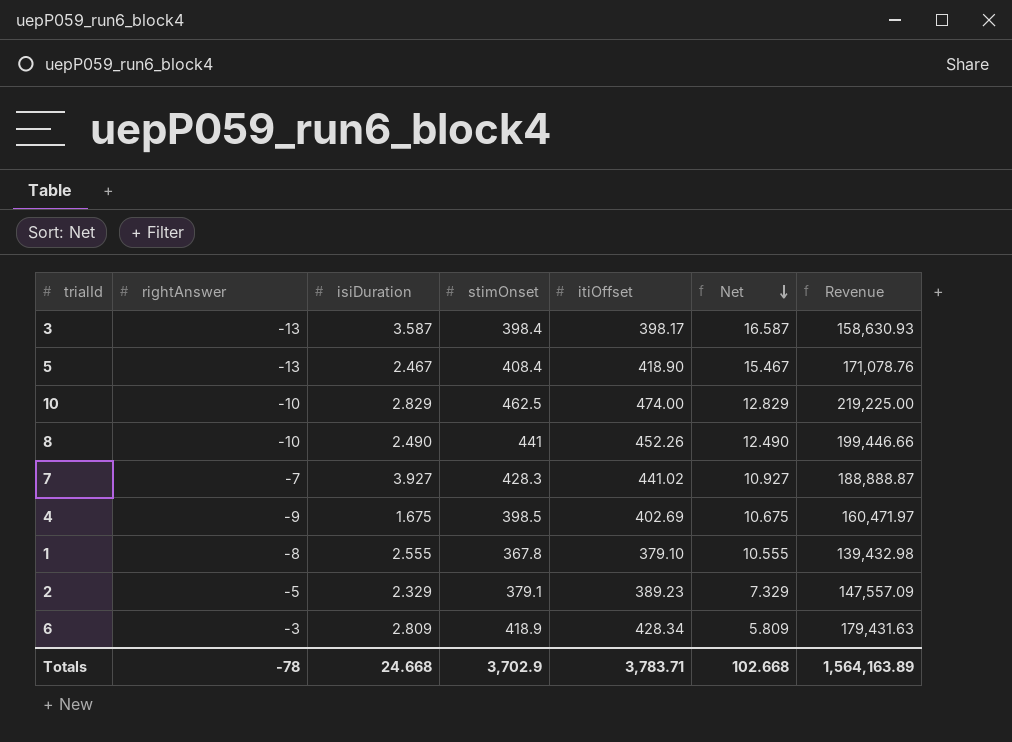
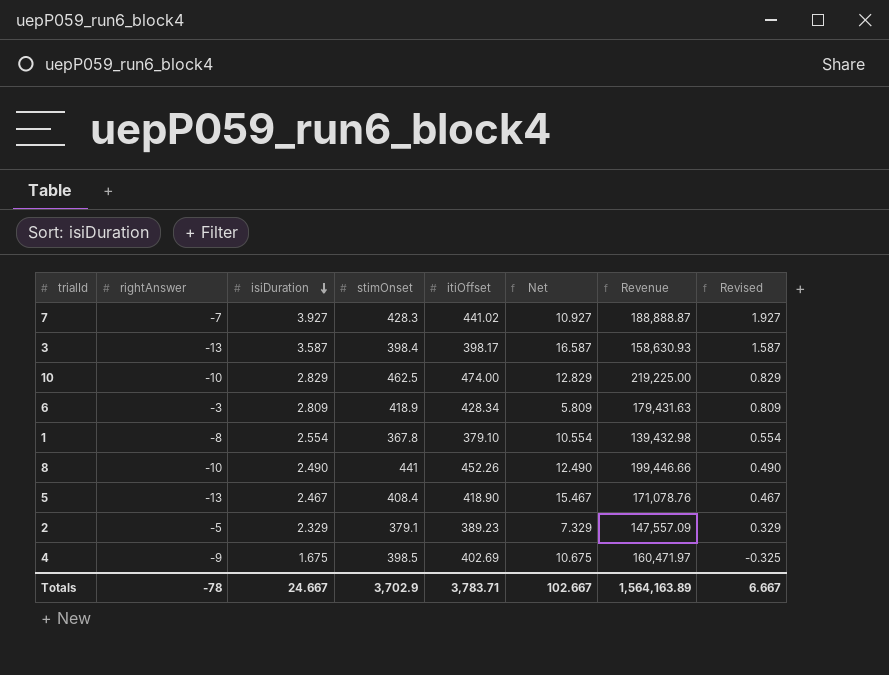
row order: Net descending -> isiDuration descending
column Revised | formula: none -> [isiDuration] - 2
1 | isiDuration: 2.555 -> 2.554
1 | Net: 10.555 -> 10.554
Totals | isiDuration: 24.668 -> 24.667
Totals | Net: 102.668 -> 102.667

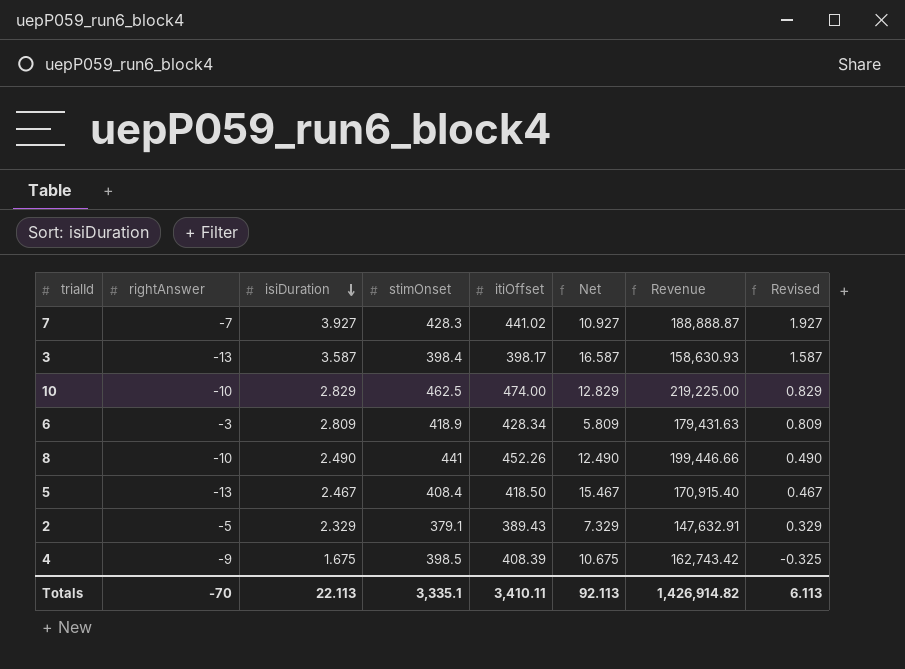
row 1: -8 | 2.554 | 367.8 | 379.10 | 10.554 | 139,432.98 | 0.554 -> none
5 | itiOffset: 418.90 -> 418.50
5 | Revenue: 171,078.76 -> 170,915.40
2 | itiOffset: 389.23 -> 389.43
2 | Revenue: 147,557.09 -> 147,632.91
4 | itiOffset: 402.69 -> 408.39
4 | Revenue: 160,471.97 -> 162,743.42
Totals | rightAnswer: -78 -> -70
Totals | isiDuration: 24.667 -> 22.113
Totals | stimOnset: 3,702.9 -> 3,335.1
Totals | itiOffset: 3,783.71 -> 3,410.11
Totals | Net: 102.667 -> 92.113
Totals | Revenue: 1,564,163.89 -> 1,426,914.82
Totals | Revised: 6.667 -> 6.113

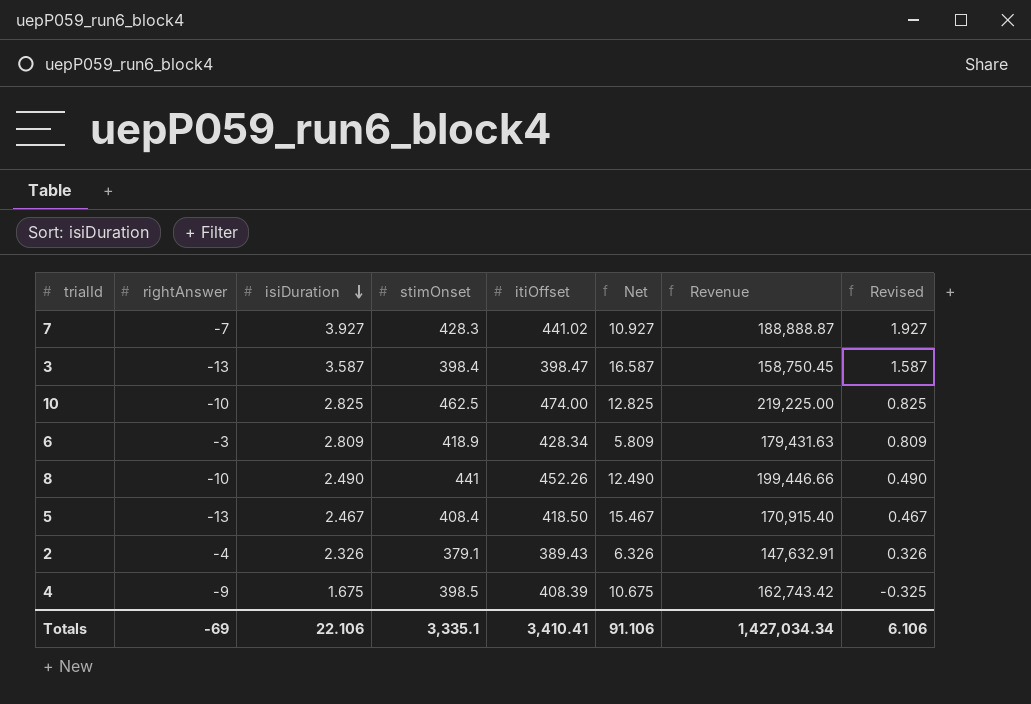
3 | itiOffset: 398.17 -> 398.47
3 | Revenue: 158,630.93 -> 158,750.45
10 | isiDuration: 2.829 -> 2.825
10 | Net: 12.829 -> 12.825
10 | Revised: 0.829 -> 0.825
2 | rightAnswer: -5 -> -4
2 | isiDuration: 2.329 -> 2.326
2 | Net: 7.329 -> 6.326
2 | Revised: 0.329 -> 0.326
Totals | rightAnswer: -70 -> -69
Totals | isiDuration: 22.113 -> 22.106
Totals | itiOffset: 3,410.11 -> 3,410.41
Totals | Net: 92.113 -> 91.106
Totals | Revenue: 1,426,914.82 -> 1,427,034.34
Totals | Revised: 6.113 -> 6.106

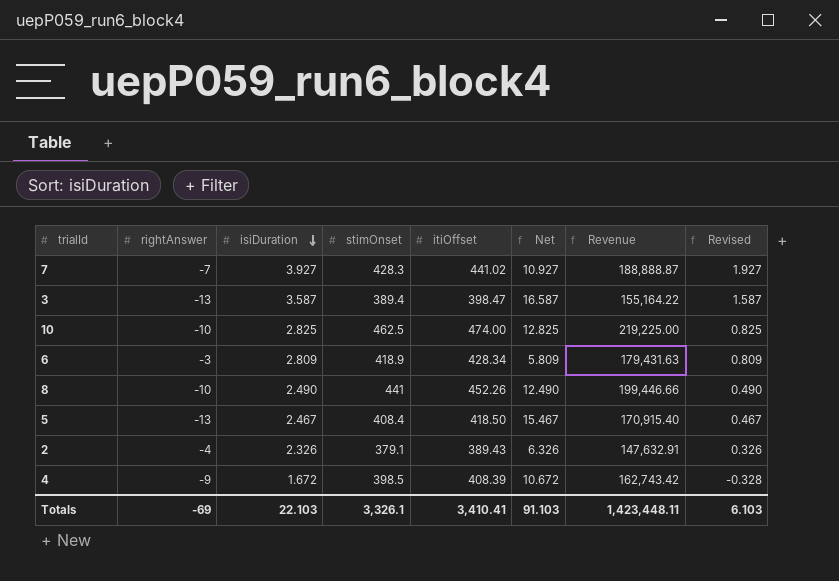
3 | stimOnset: 398.4 -> 389.4
3 | Revenue: 158,750.45 -> 155,164.22
4 | isiDuration: 1.675 -> 1.672
4 | Net: 10.675 -> 10.672
4 | Revised: -0.325 -> -0.328
Totals | isiDuration: 22.106 -> 22.103
Totals | stimOnset: 3,335.1 -> 3,326.1
Totals | Net: 91.106 -> 91.103
Totals | Revenue: 1,427,034.34 -> 1,423,448.11
Totals | Revised: 6.106 -> 6.103

